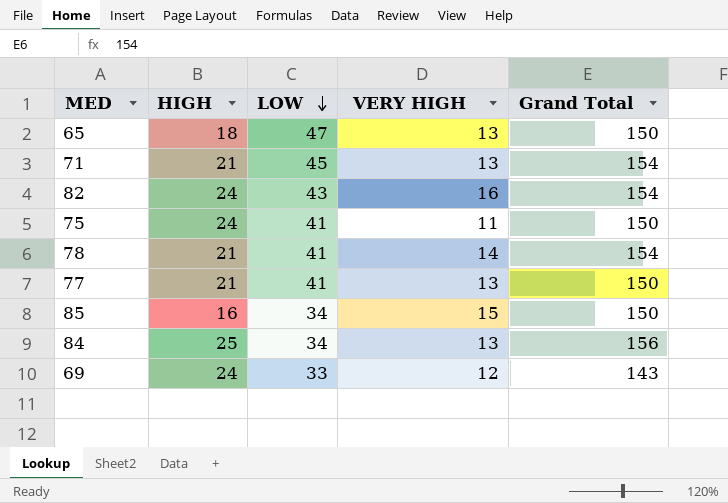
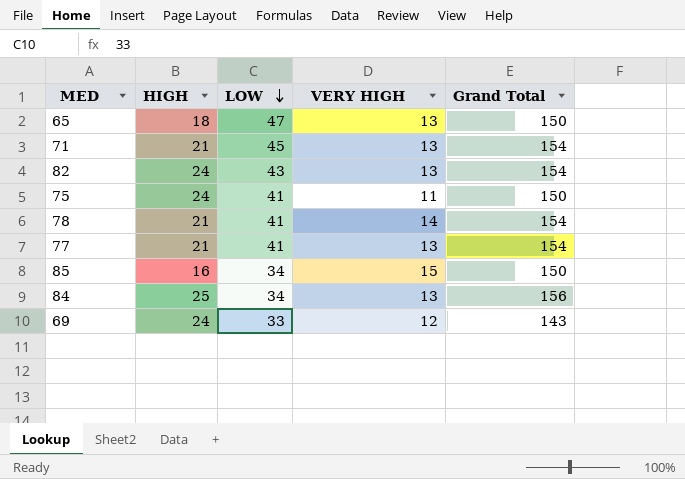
82 | VERY HIGH: 16 -> 13
77 | Grand Total: 150 -> 154

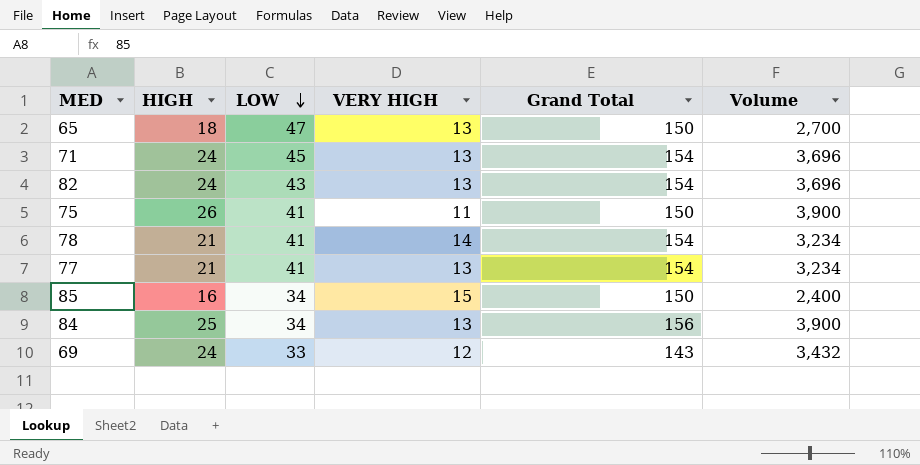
column Volume | formula: none -> [HIGH] * [Grand Total]
71 | HIGH: 21 -> 24
75 | HIGH: 24 -> 26

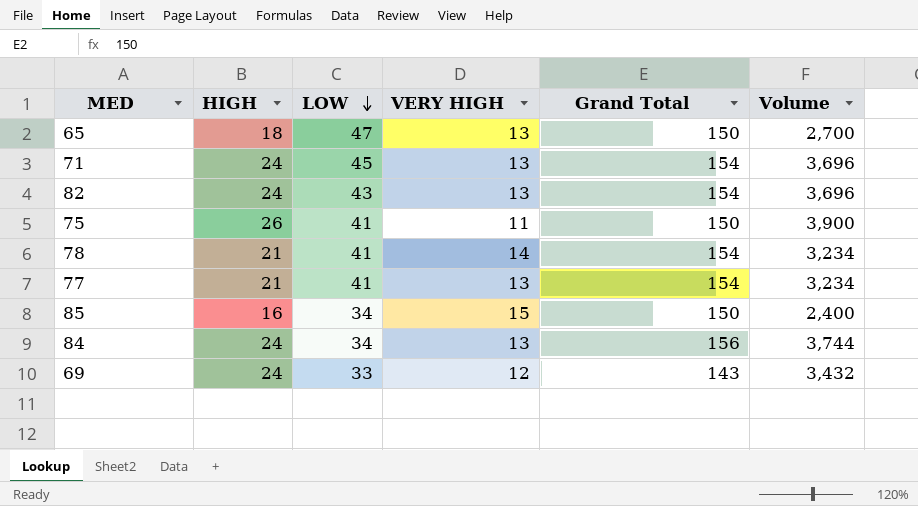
84 | HIGH: 25 -> 24
84 | Volume: 3,900 -> 3,744

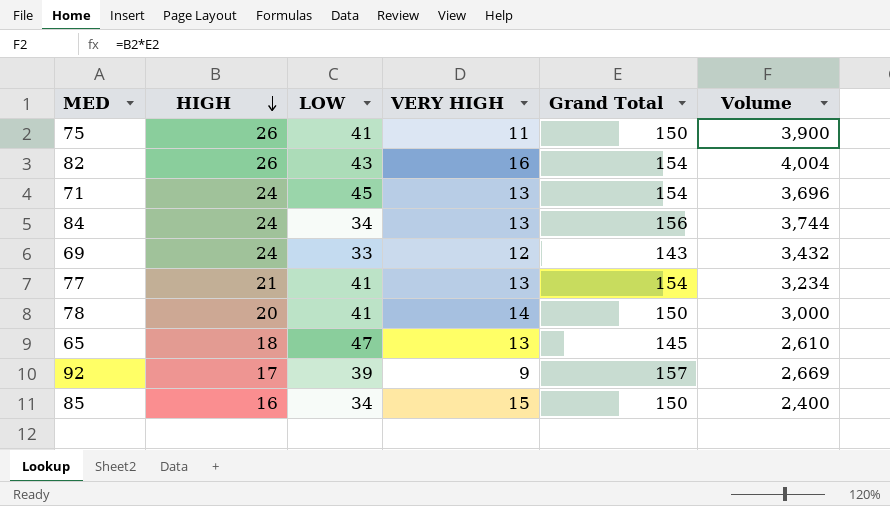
row order: LOW descending -> HIGH descending
82 | HIGH: 24 -> 26
82 | VERY HIGH: 13 -> 16
82 | Volume: 3,696 -> 4,004
78 | HIGH: 21 -> 20
78 | Grand Total: 154 -> 150
78 | Volume: 3,234 -> 3,000
65 | Grand Total: 150 -> 145
65 | Volume: 2,700 -> 2,610
row 92: none -> 17 | 39 | 9 | 157 | 2,669

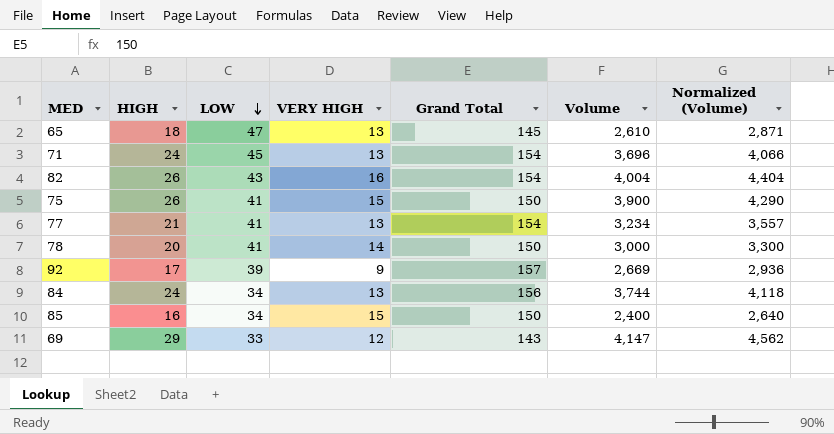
row order: HIGH descending -> LOW descending
column Normalized (Volume) | formula: none -> [Volume] * 1.1
75 | VERY HIGH: 11 -> 15
69 | HIGH: 24 -> 29
69 | Volume: 3,432 -> 4,147

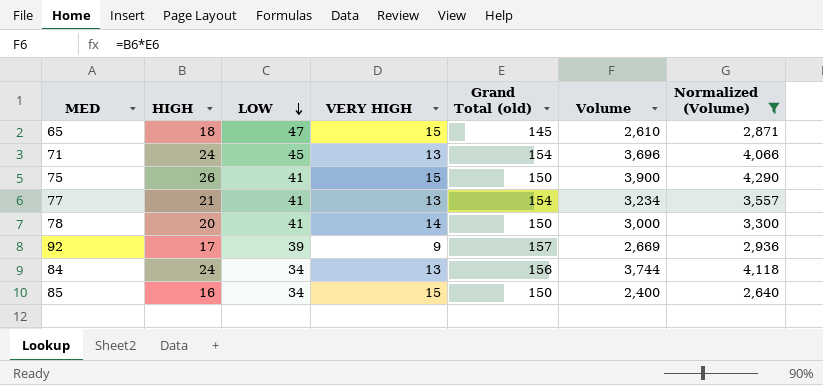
filter: none -> Normalized (Volume) <= 4,290
column name: Grand Total -> Grand Total (old)
65 | VERY HIGH: 13 -> 15

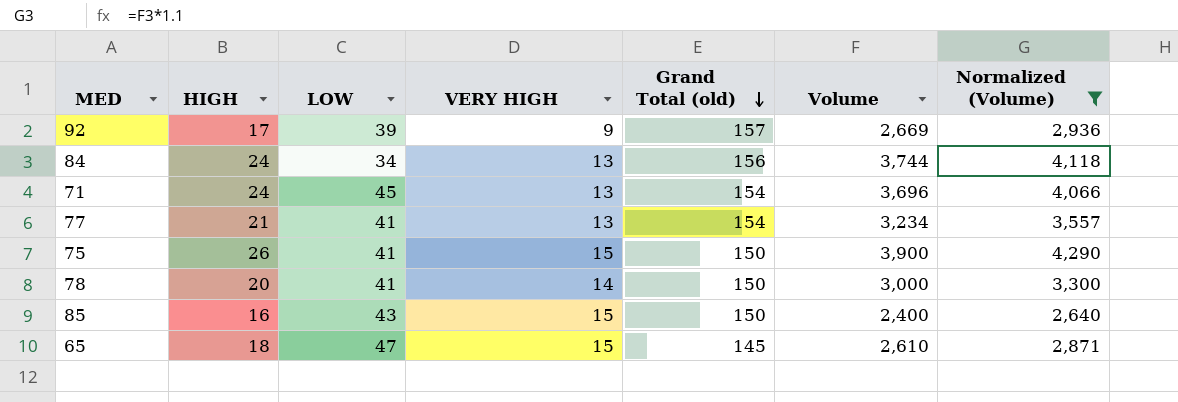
row order: LOW descending -> Grand Total (old) descending
85 | LOW: 34 -> 43

